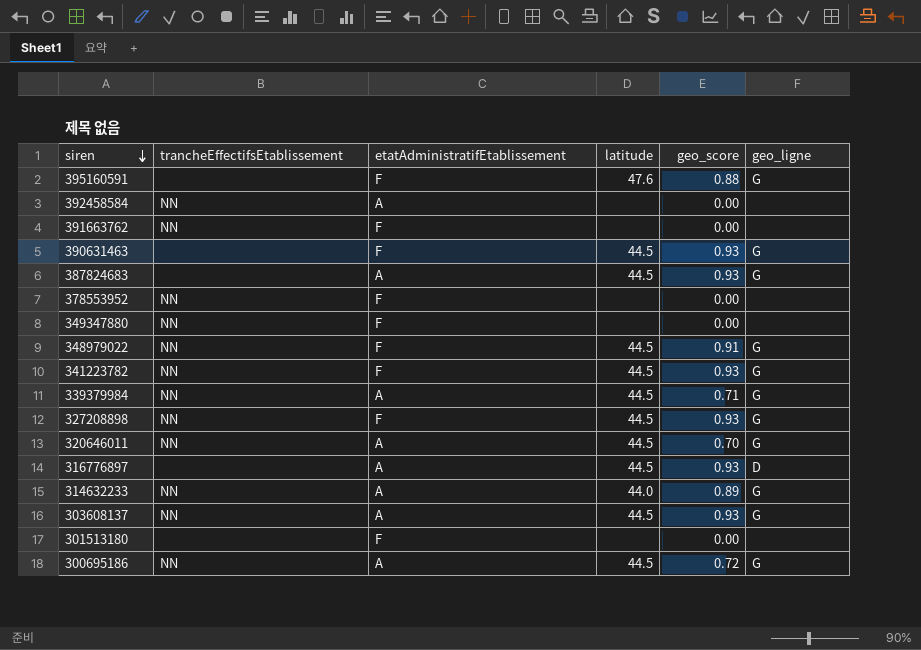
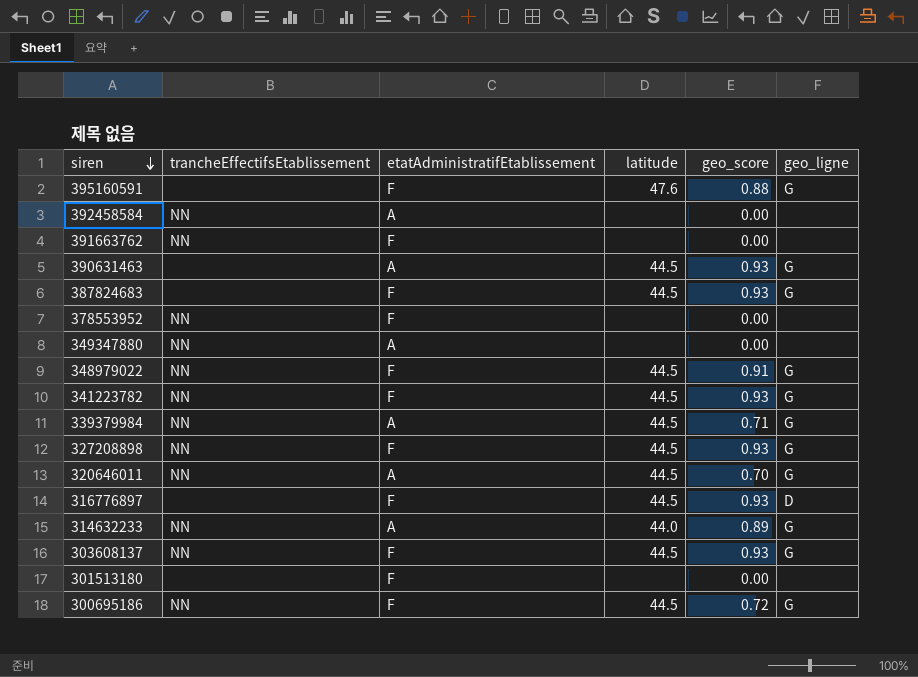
390631463 | etatAdministratifEtablissement: F -> A
387824683 | etatAdministratifEtablissement: A -> F
349347880 | etatAdministratifEtablissement: F -> A
316776897 | etatAdministratifEtablissement: A -> F
303608137 | etatAdministratifEtablissement: A -> F
300695186 | etatAdministratifEtablissement: A -> F

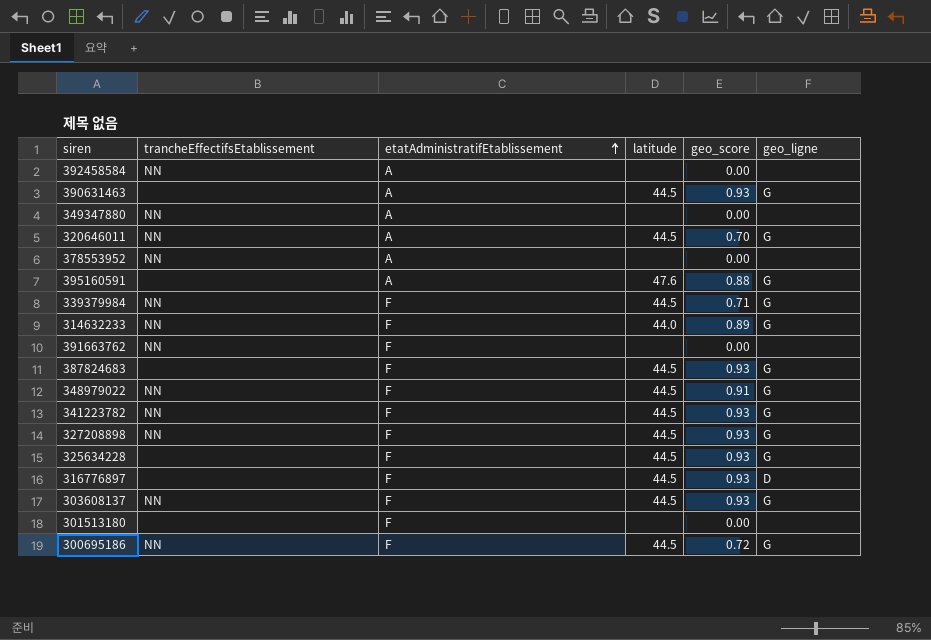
row order: siren descending -> etatAdministratifEtablissement ascending
378553952 | etatAdministratifEtablissement: F -> A
395160591 | etatAdministratifEtablissement: F -> A
339379984 | etatAdministratifEtablissement: A -> F
314632233 | etatAdministratifEtablissement: A -> F
row 325634228: none -> none | F | 44.5 | 0.93 | G

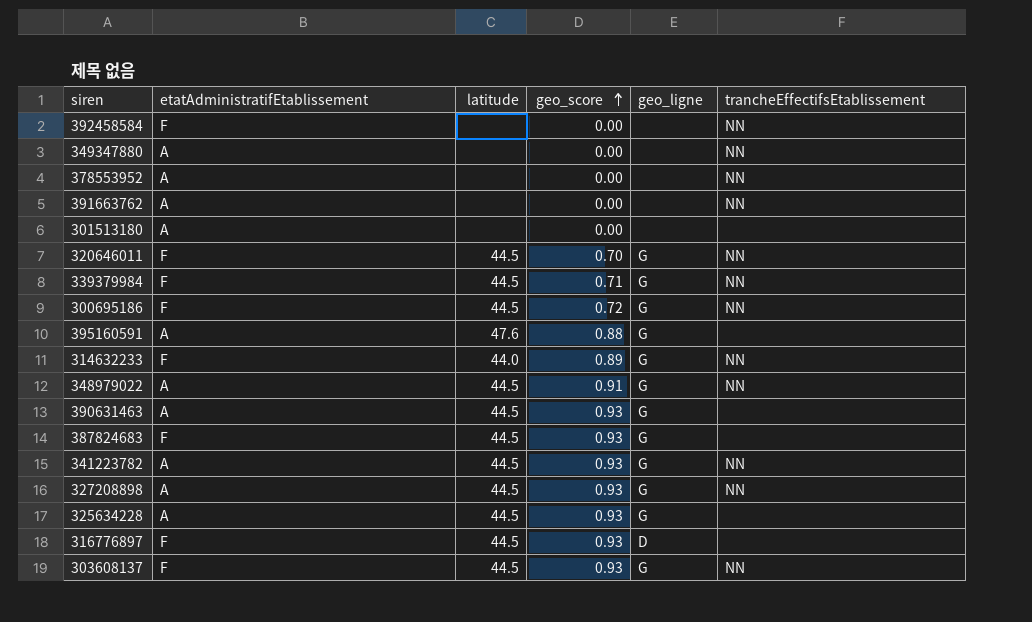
row order: etatAdministratifEtablissement ascending -> geo_score ascending
column trancheEffectifsEtablissement | position: 2 -> 6
392458584 | etatAdministratifEtablissement: A -> F
391663762 | etatAdministratifEtablissement: F -> A
301513180 | etatAdministratifEtablissement: F -> A
320646011 | etatAdministratifEtablissement: A -> F
348979022 | etatAdministratifEtablissement: F -> A
341223782 | etatAdministratifEtablissement: F -> A
327208898 | etatAdministratifEtablissement: F -> A
325634228 | etatAdministratifEtablissement: F -> A

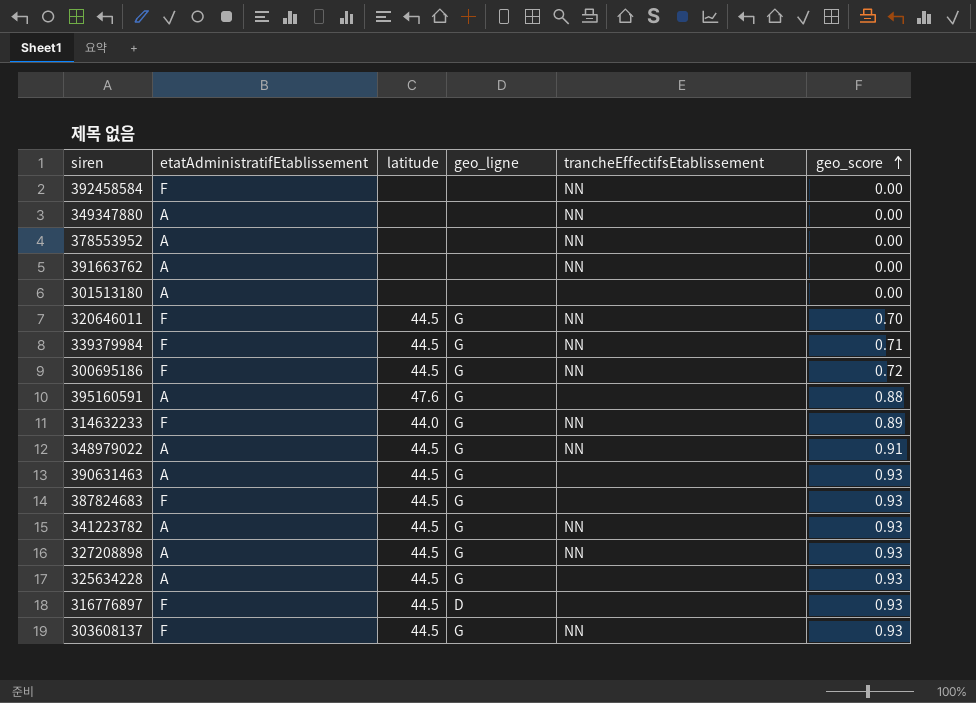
column geo_score | position: 4 -> 6

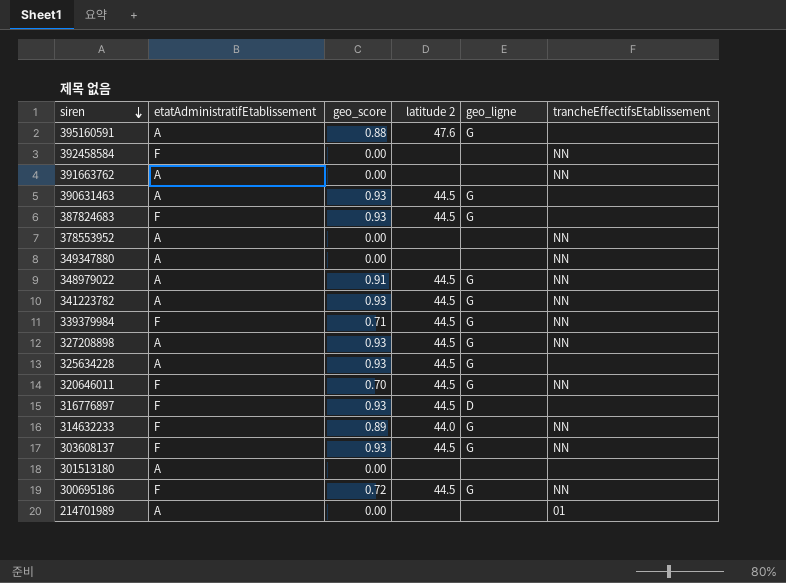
row order: geo_score ascending -> siren descending
column geo_score | position: 6 -> 3
column name: latitude -> latitude 2
row 214701989: none -> A | 0.00 | none | none | 01

